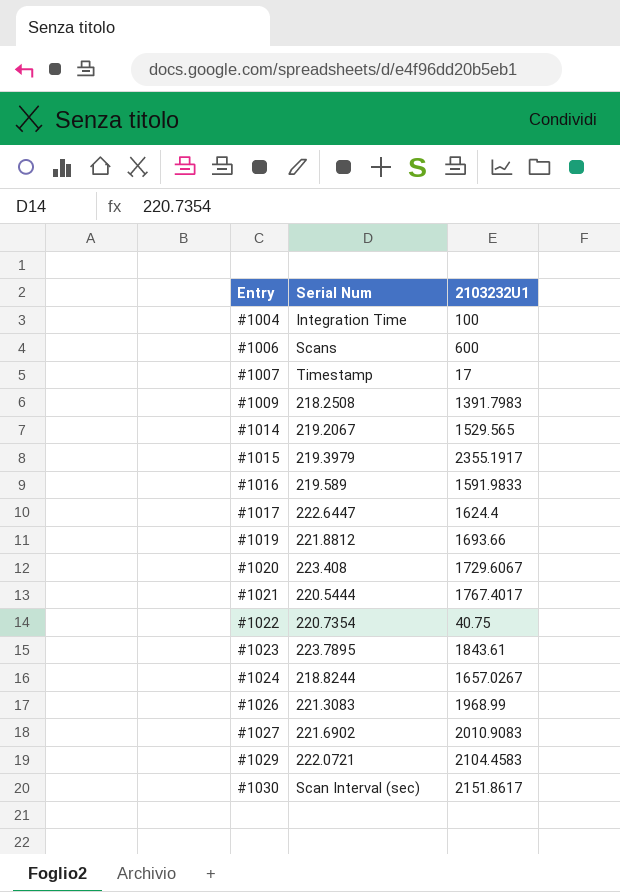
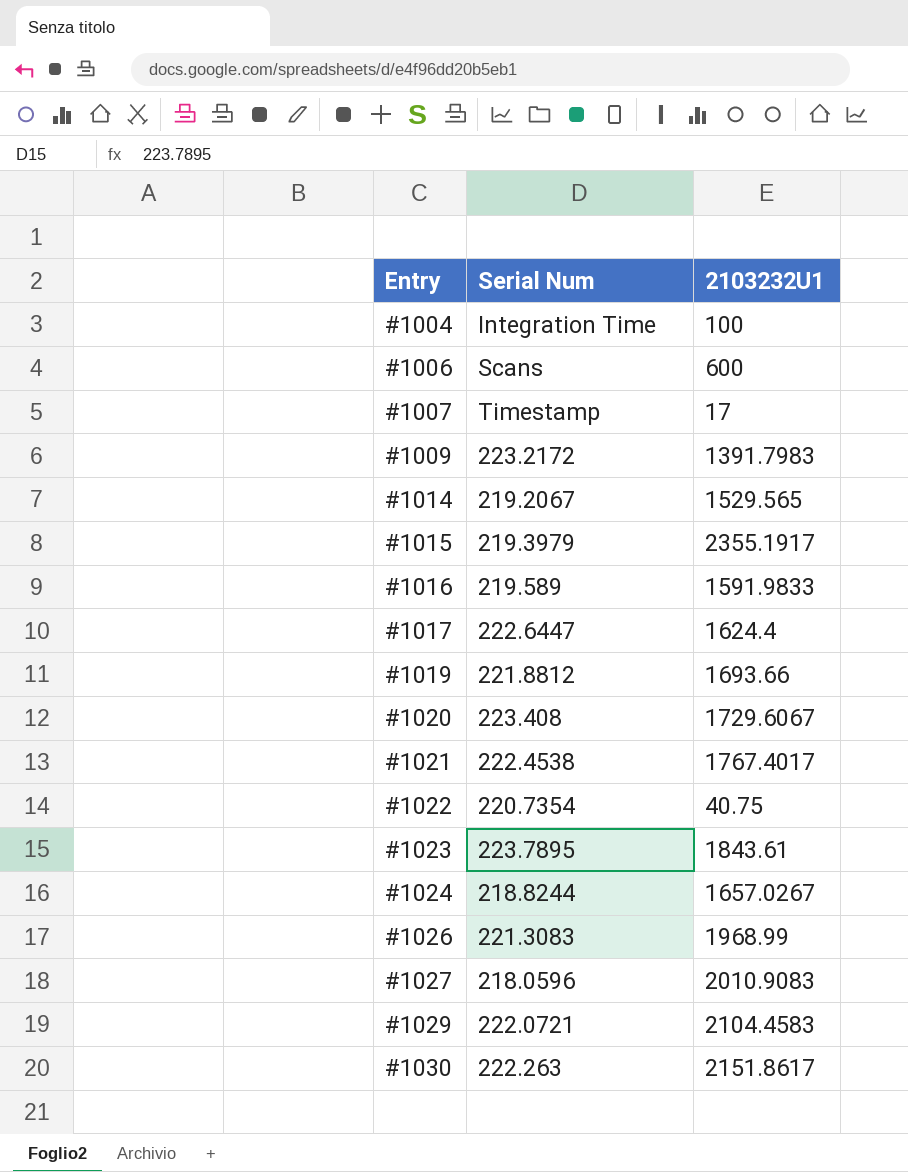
#1009 | Serial Num: 218.2508 -> 223.2172
#1021 | Serial Num: 220.5444 -> 222.4538
#1027 | Serial Num: 221.6902 -> 218.0596
#1030 | Serial Num: Scan Interval (sec) -> 222.263

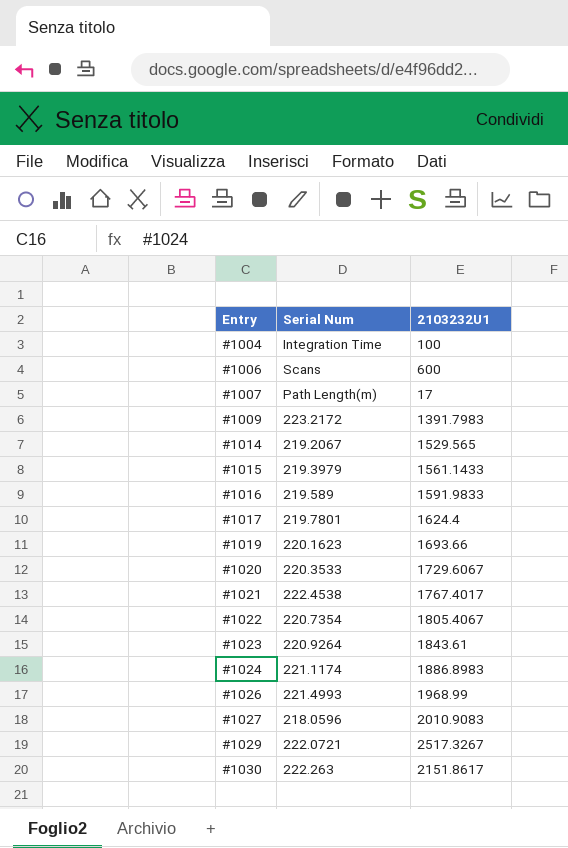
#1007 | Serial Num: Timestamp -> Path Length(m)
#1015 | 2103232U1: 2355.1917 -> 1561.1433
#1017 | Serial Num: 222.6447 -> 219.7801
#1019 | Serial Num: 221.8812 -> 220.1623
#1020 | Serial Num: 223.408 -> 220.3533
#1022 | 2103232U1: 40.75 -> 1805.4067
#1023 | Serial Num: 223.7895 -> 220.9264
#1024 | Serial Num: 218.8244 -> 221.1174
#1024 | 2103232U1: 1657.0267 -> 1886.8983
#1026 | Serial Num: 221.3083 -> 221.4993
#1029 | 2103232U1: 2104.4583 -> 2517.3267

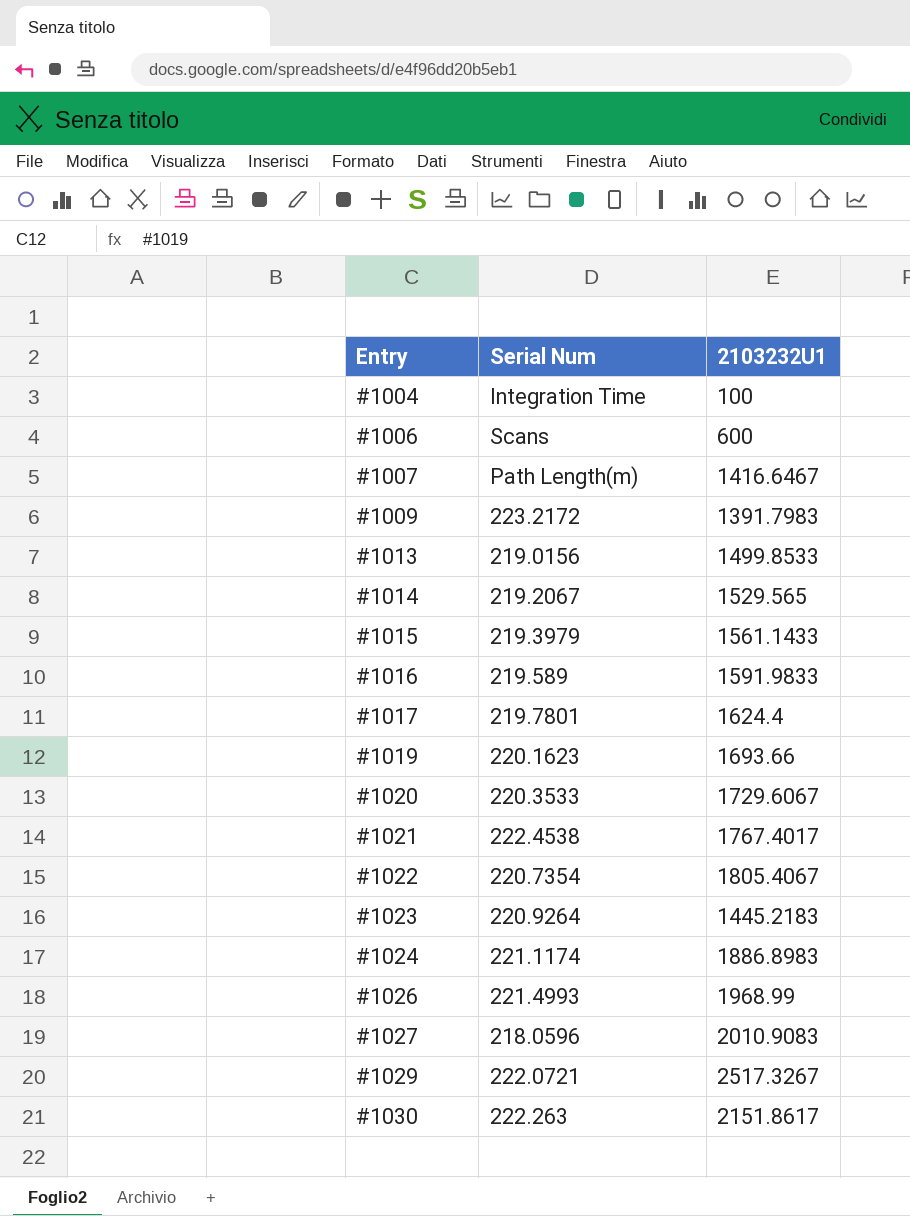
#1007 | 2103232U1: 17 -> 1416.6467
row #1013: none -> 219.0156 | 1499.8533
#1023 | 2103232U1: 1843.61 -> 1445.2183

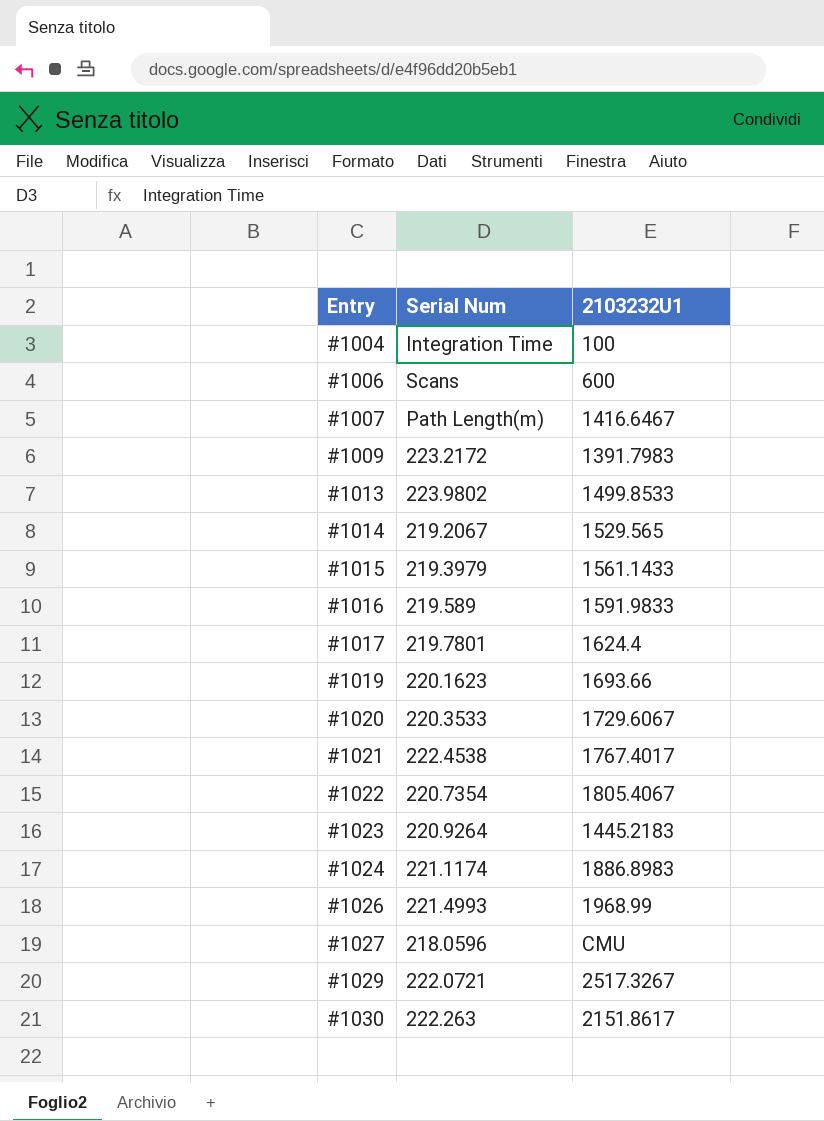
#1013 | Serial Num: 219.0156 -> 223.9802
#1027 | 2103232U1: 2010.9083 -> CMU

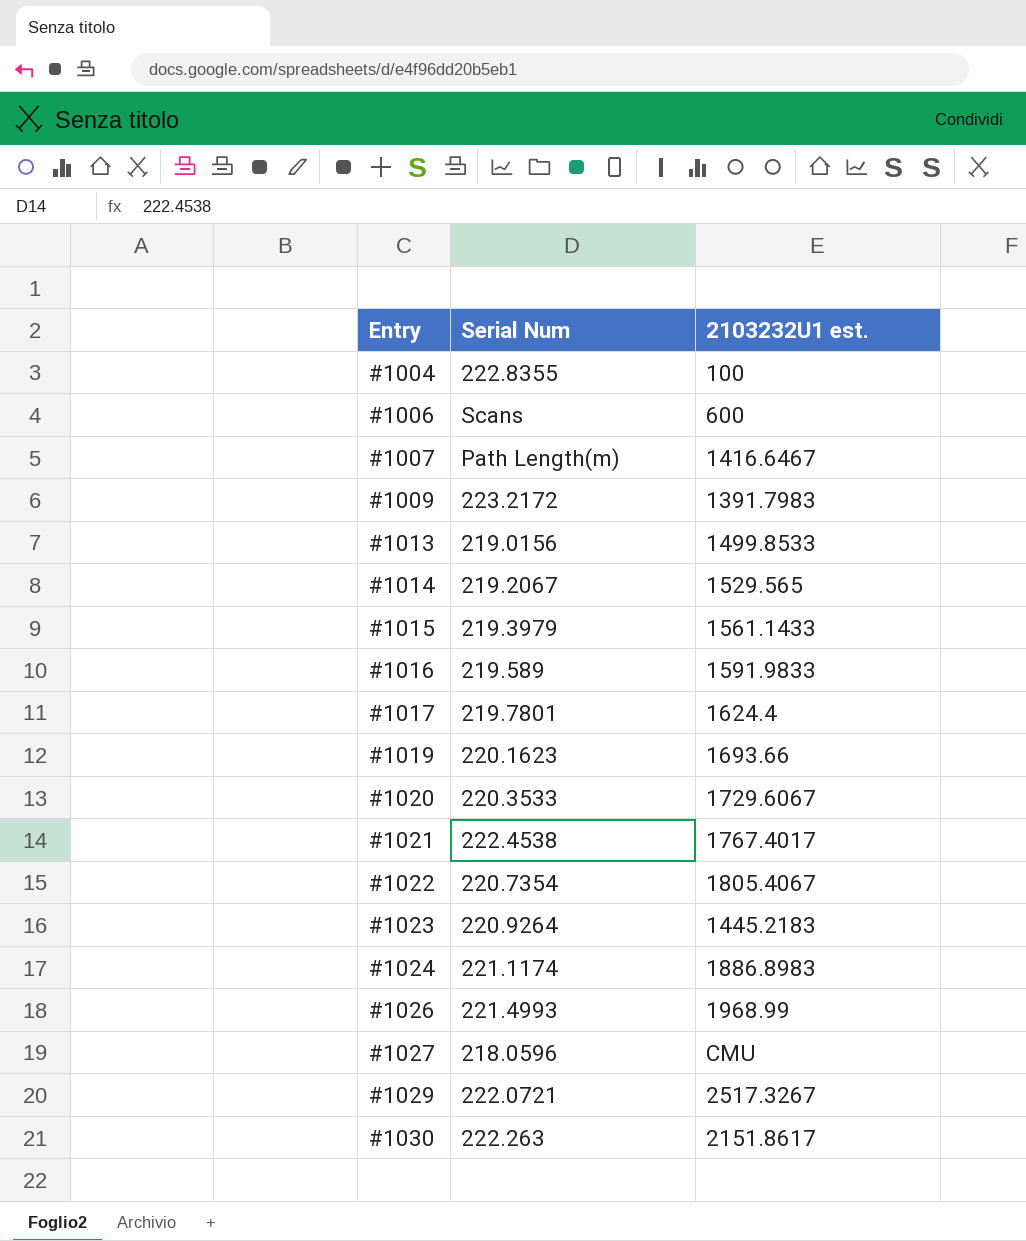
column name: 2103232U1 -> 2103232U1 est.
#1004 | Serial Num: Integration Time -> 222.8355
#1013 | Serial Num: 223.9802 -> 219.0156

